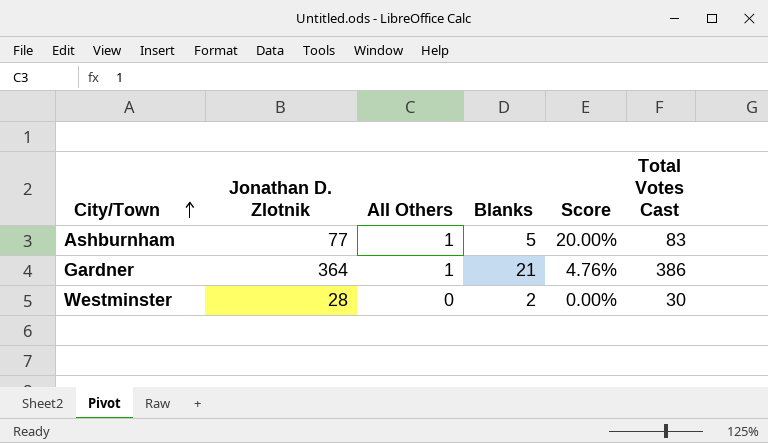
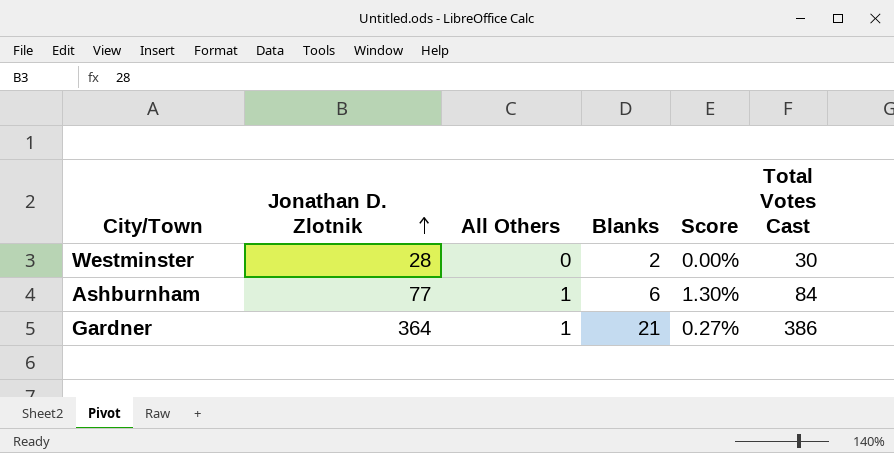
row order: City/Town ascending -> Jonathan D. Zlotnik ascending
column Score | formula: [All Others] / [Blanks] -> [All Others] / [Jonathan D. Zlotnik]
Ashburnham | Blanks: 5 -> 6
Ashburnham | Total Votes Cast: 83 -> 84

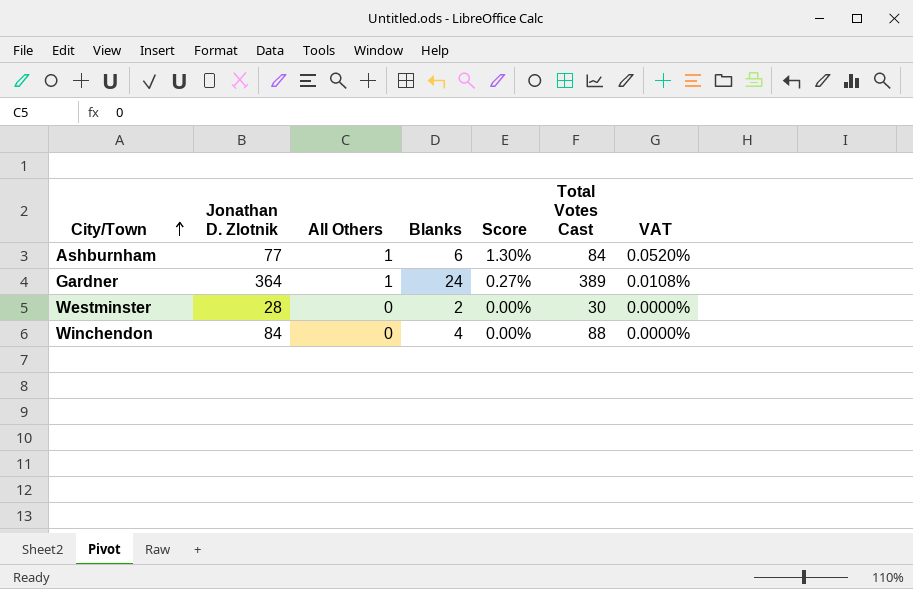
row order: Jonathan D. Zlotnik ascending -> City/Town ascending
column VAT | formula: none -> [Score] * 0.04
Gardner | Blanks: 21 -> 24
Gardner | Total Votes Cast: 386 -> 389
row Winchendon: none -> 84 | 0 | 4 | 0.00% | 88 | 0.0000%

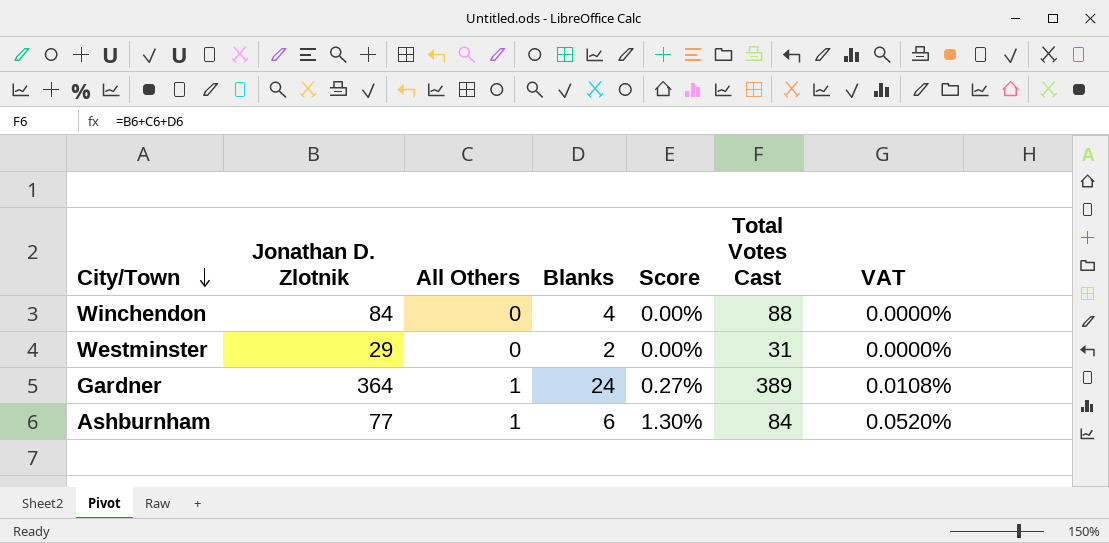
row order: City/Town ascending -> City/Town descending
Westminster | Jonathan D. Zlotnik: 28 -> 29
Westminster | Total Votes Cast: 30 -> 31

